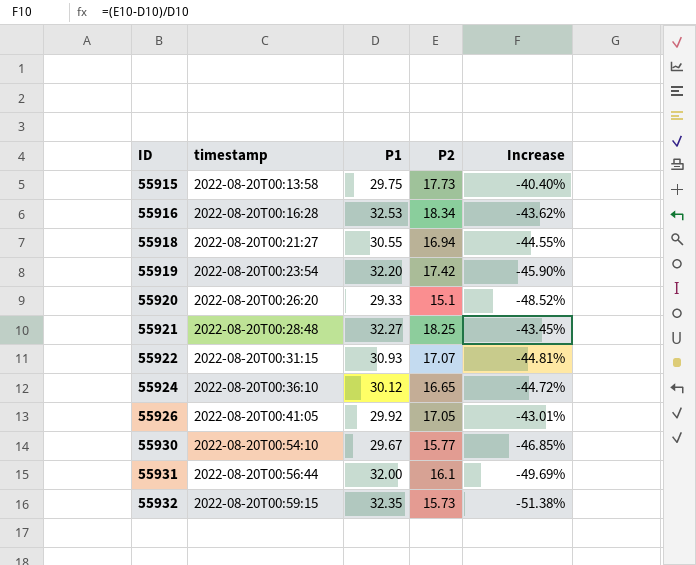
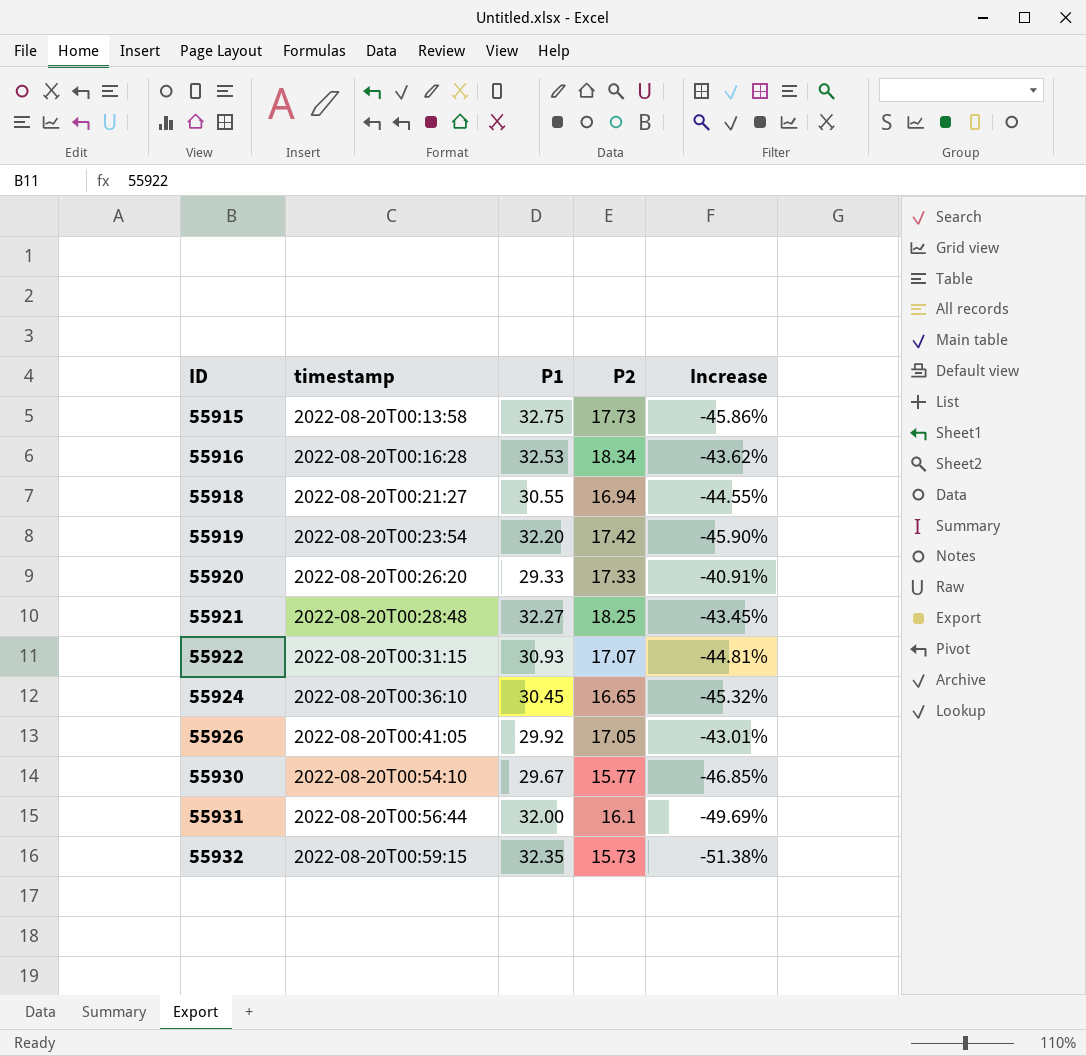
55915 | P1: 29.75 -> 32.75
55915 | Increase: -40.40% -> -45.86%
55920 | P2: 15.1 -> 17.33
55920 | Increase: -48.52% -> -40.91%
55924 | P1: 30.12 -> 30.45
55924 | Increase: -44.72% -> -45.32%

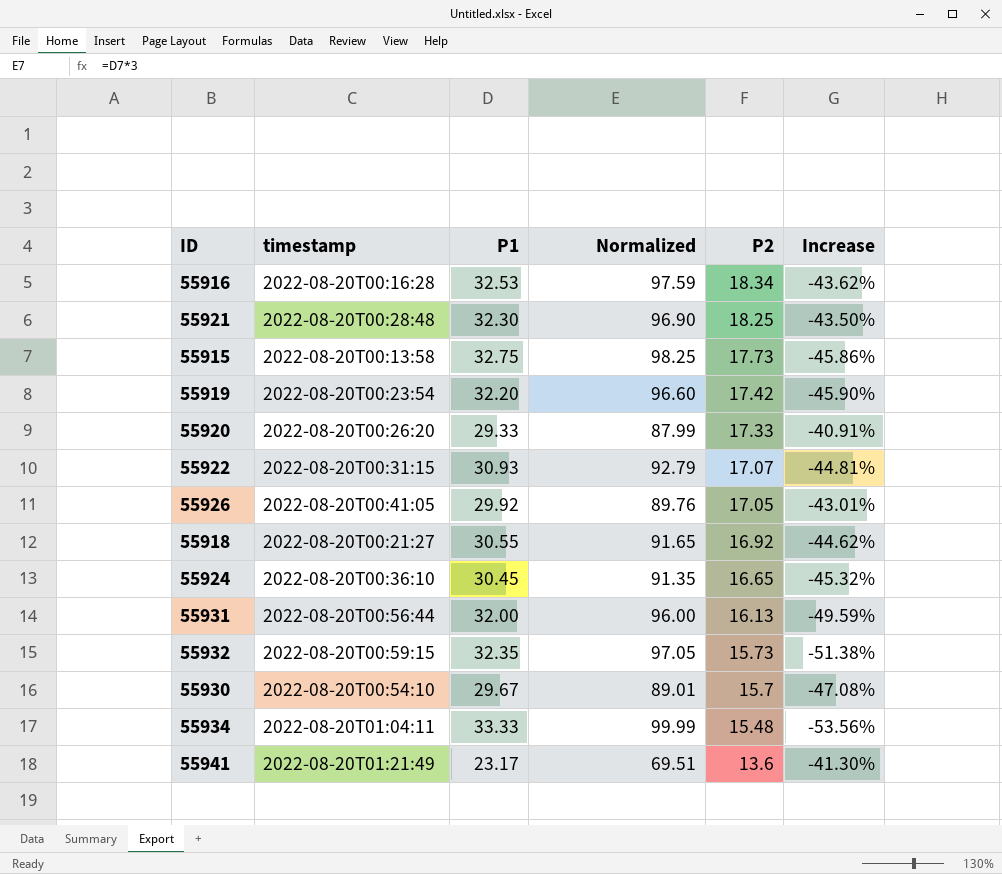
row order: ID ascending -> P2 descending
column Normalized | formula: none -> [P1] * 3
55921 | P1: 32.27 -> 32.30
55921 | Increase: -43.45% -> -43.50%
55918 | P2: 16.94 -> 16.92
55918 | Increase: -44.55% -> -44.62%
55931 | P2: 16.1 -> 16.13
55931 | Increase: -49.69% -> -49.59%
55930 | P2: 15.77 -> 15.7
55930 | Increase: -46.85% -> -47.08%
row 55934: none -> 2022-08-20T01:04:11 | 33.33 | 99.99 | 15.48 | -53.56%
row 55941: none -> 2022-08-20T01:21:49 | 23.17 | 69.51 | 13.6 | -41.30%

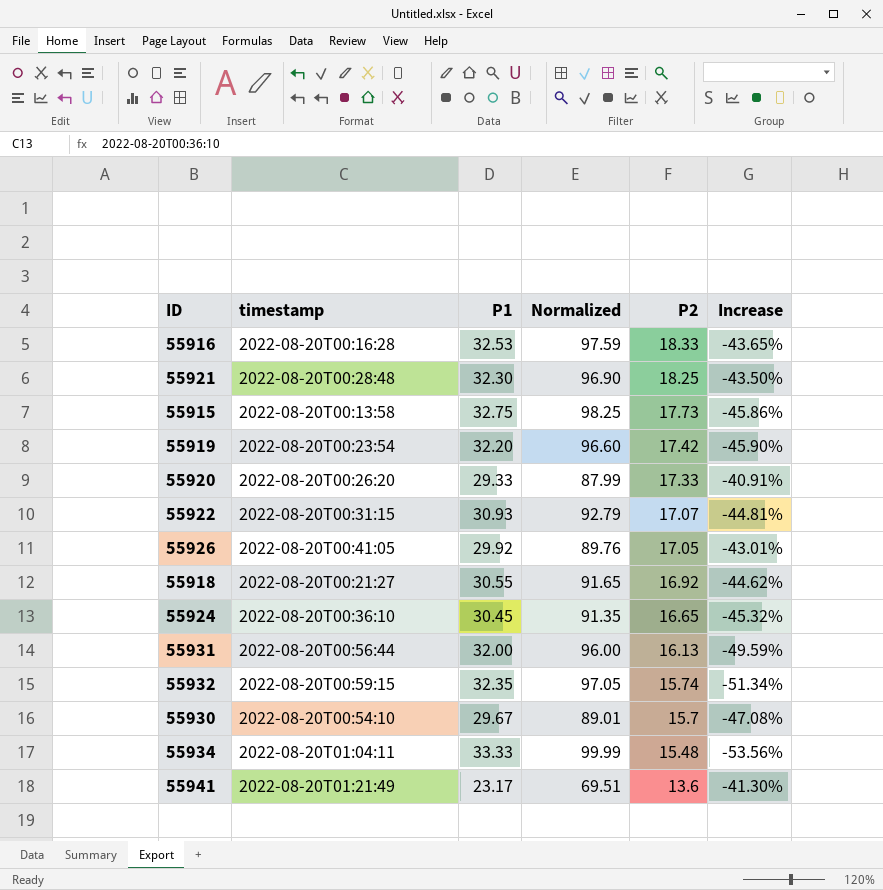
55916 | P2: 18.34 -> 18.33
55916 | Increase: -43.62% -> -43.65%
55932 | P2: 15.73 -> 15.74
55932 | Increase: -51.38% -> -51.34%

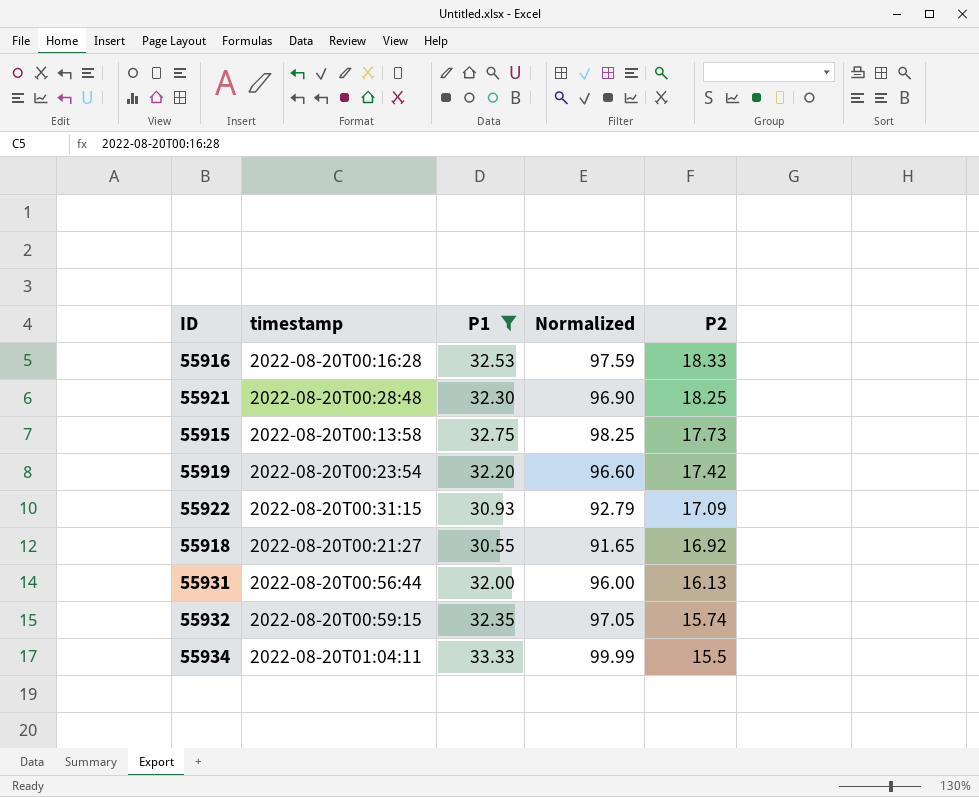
filter: none -> P1 >= 30.55
column Increase | formula: ([P2] - [P1]) / [P1] -> none
55922 | P2: 17.07 -> 17.09
55934 | P2: 15.48 -> 15.5

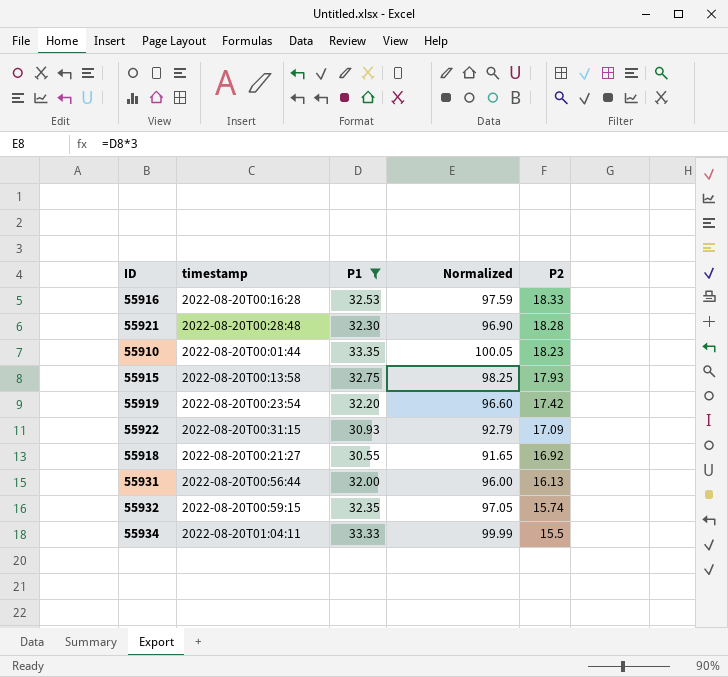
55921 | P2: 18.25 -> 18.28
row 55910: none -> 2022-08-20T00:01:44 | 33.35 | 100.05 | 18.23
55915 | P2: 17.73 -> 17.93

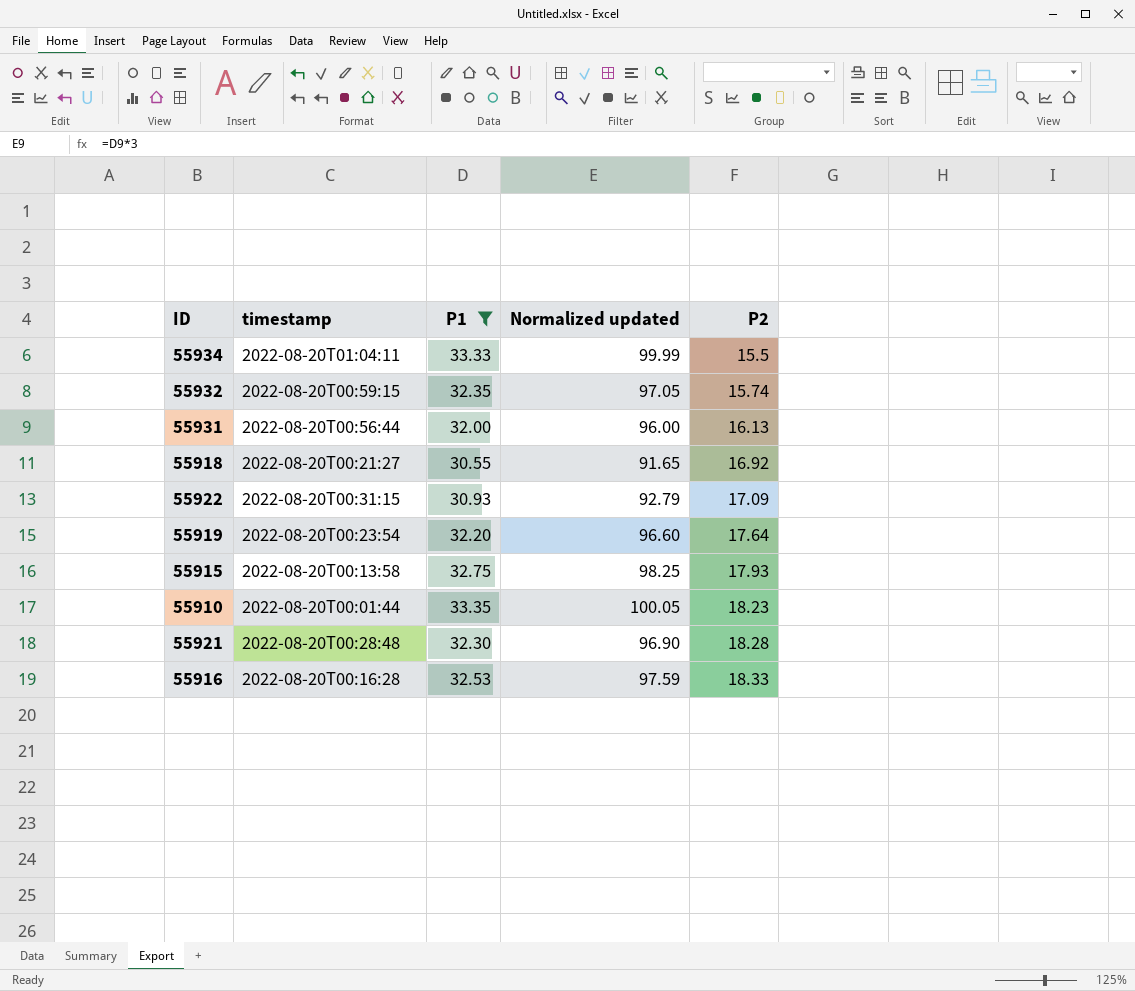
row order: P2 descending -> P2 ascending
column name: Normalized -> Normalized updated
55919 | P2: 17.42 -> 17.64

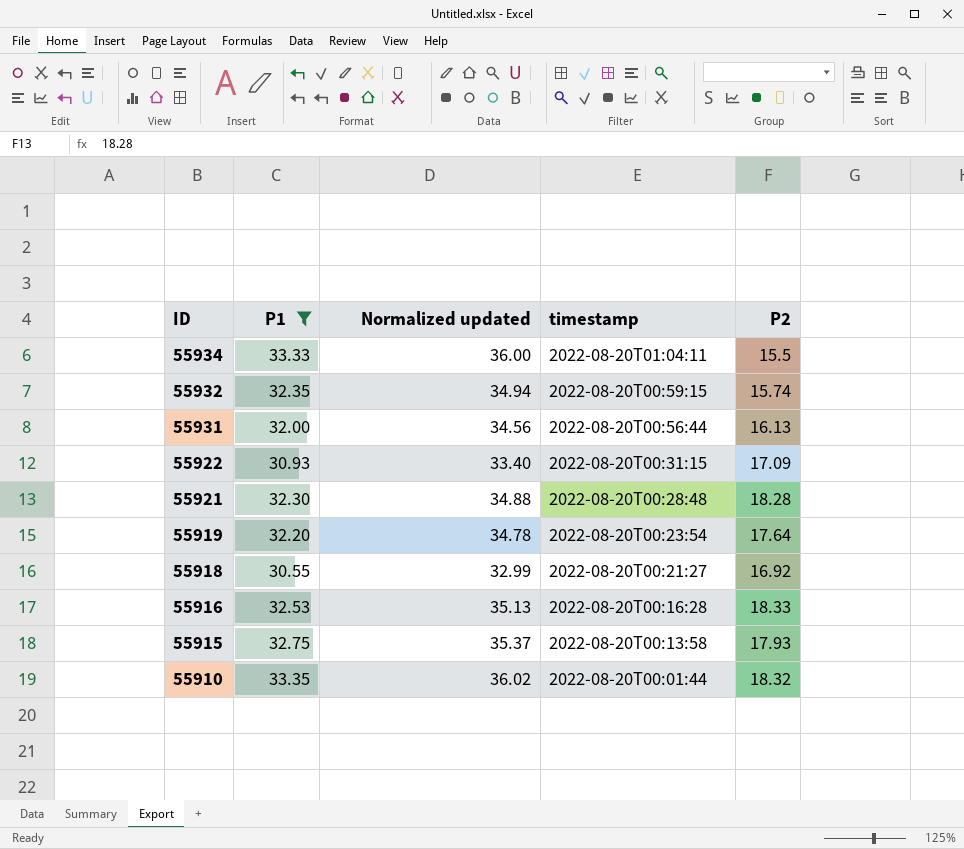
row order: P2 ascending -> ID descending
column Normalized updated | formula: [P1] * 3 -> [P1] * 1.08
column timestamp | position: 2 -> 4
55910 | P2: 18.23 -> 18.32

